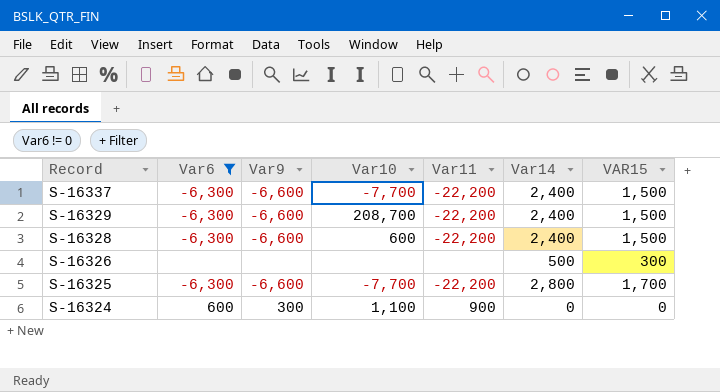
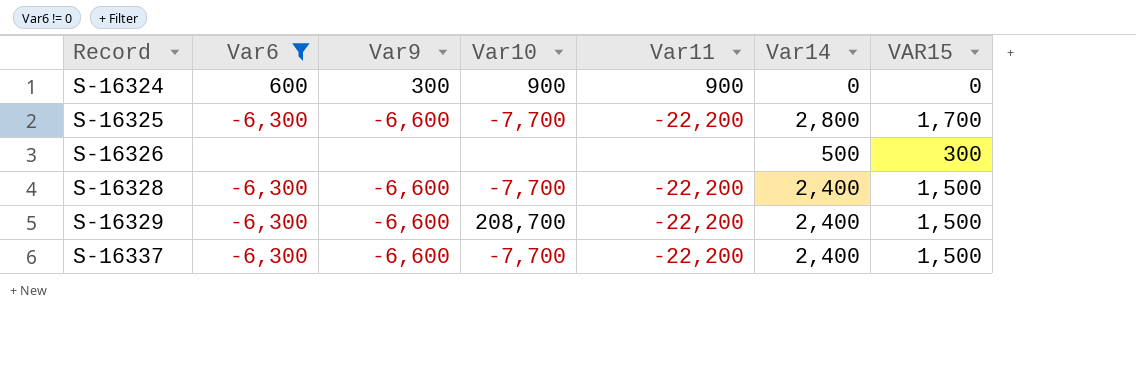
row order: Record descending -> Record ascending
S-16324 | Var10: 1,100 -> 900
S-16328 | Var10: 600 -> -7,700

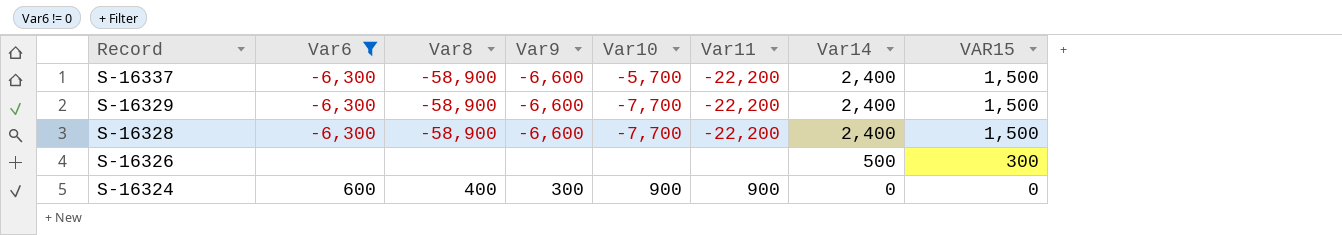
row order: Record ascending -> Record descending
column Var8 | position: none -> 3
row S-16325: -6,300 | -6,600 | -7,700 | -22,200 | 2,800 | 1,700 -> none
S-16337 | Var10: -7,700 -> -5,700
S-16329 | Var10: 208,700 -> -7,700

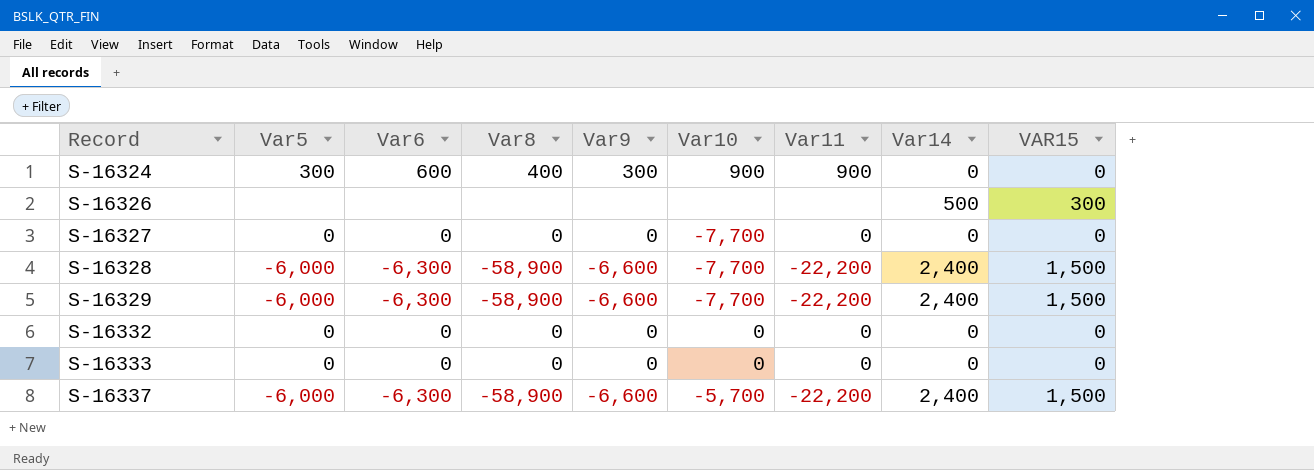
filter: Var6 != 0 -> none
row order: Record descending -> Record ascending
column Var5 | position: none -> 2

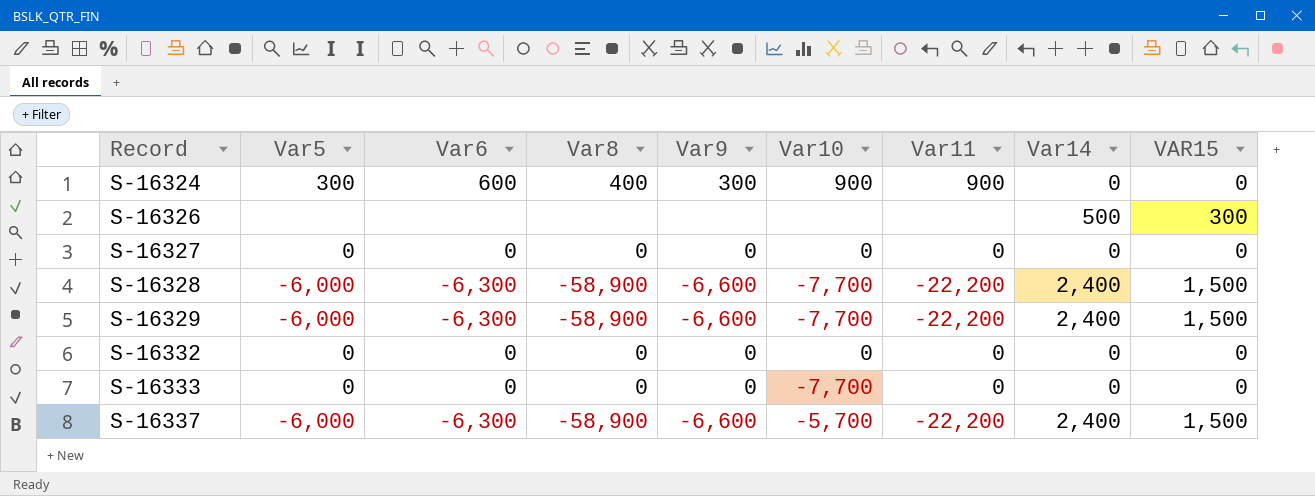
S-16327 | Var10: -7,700 -> 0
S-16333 | Var10: 0 -> -7,700

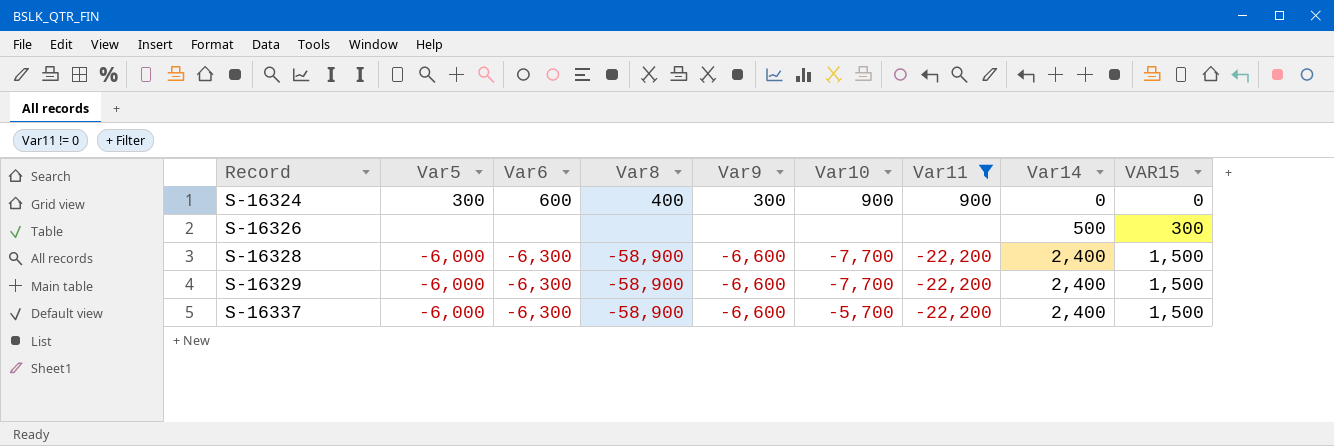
filter: none -> Var11 != 0

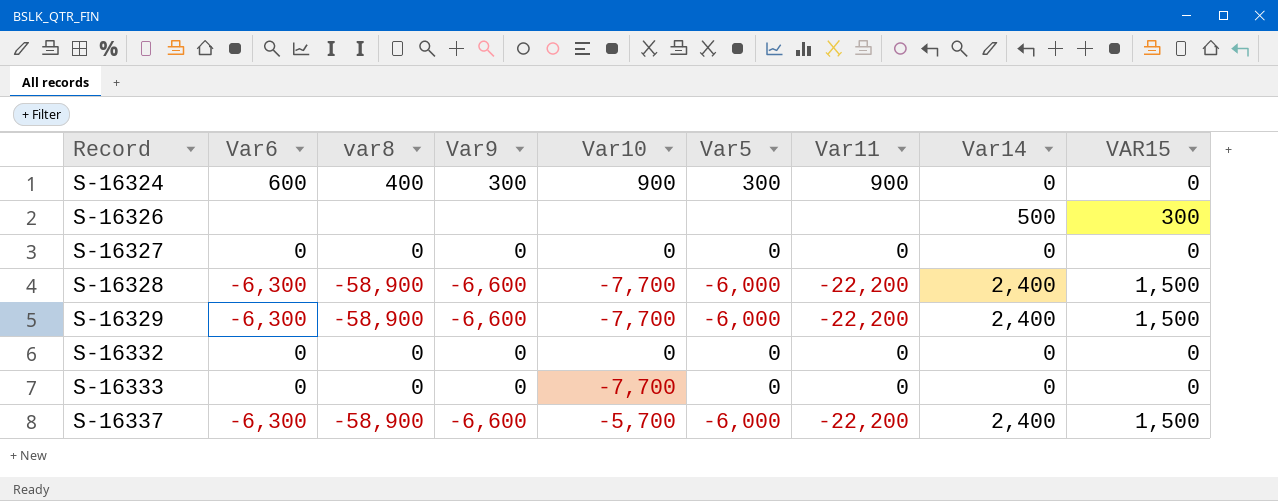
filter: Var11 != 0 -> none
column name: Var8 -> var8
column Var5 | position: 2 -> 6

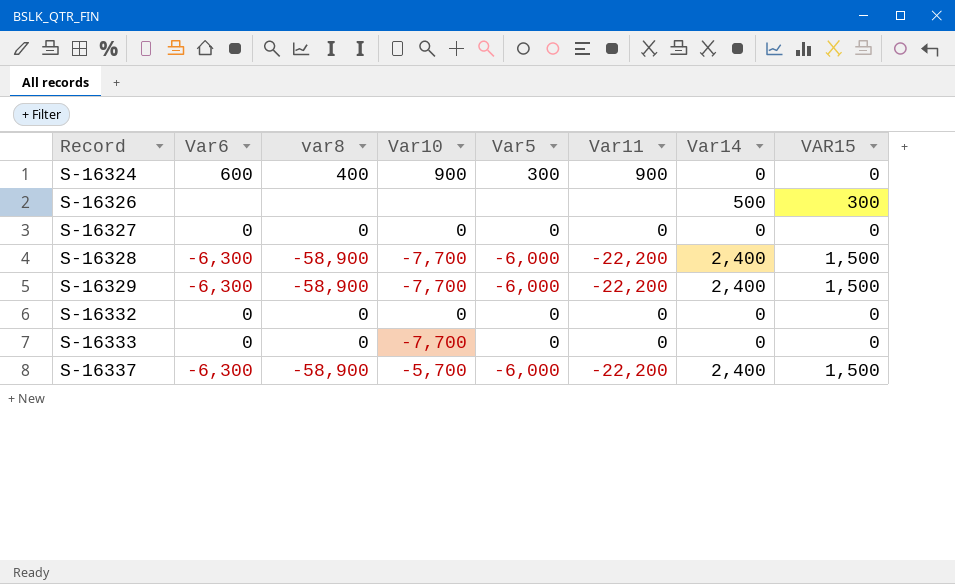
column Var9 | position: 4 -> none

